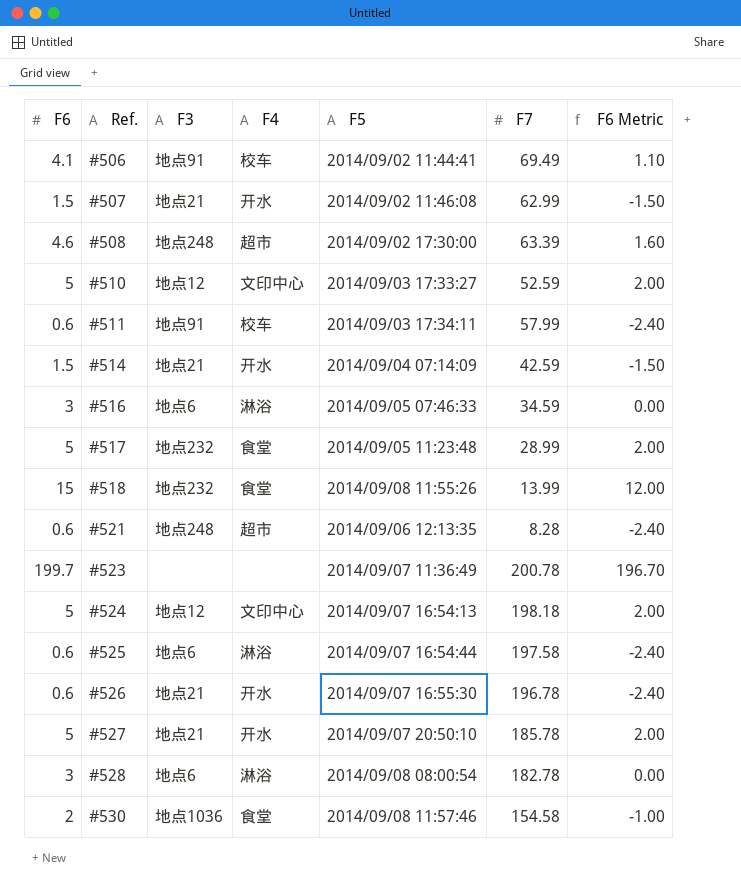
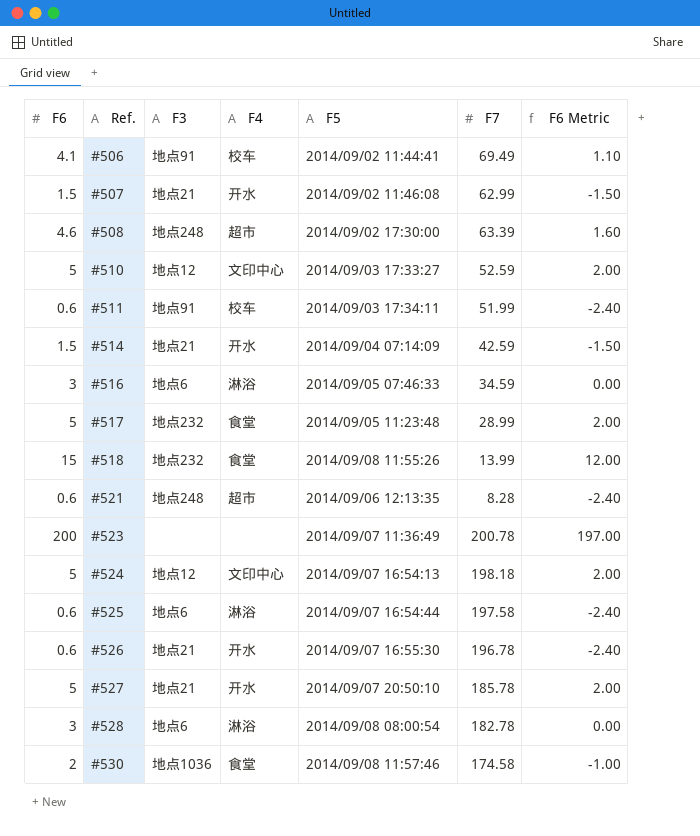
#511 | F7: 57.99 -> 51.99
#523 | F6: 199.7 -> 200
#523 | F6 Metric: 196.70 -> 197.00
#530 | F7: 154.58 -> 174.58

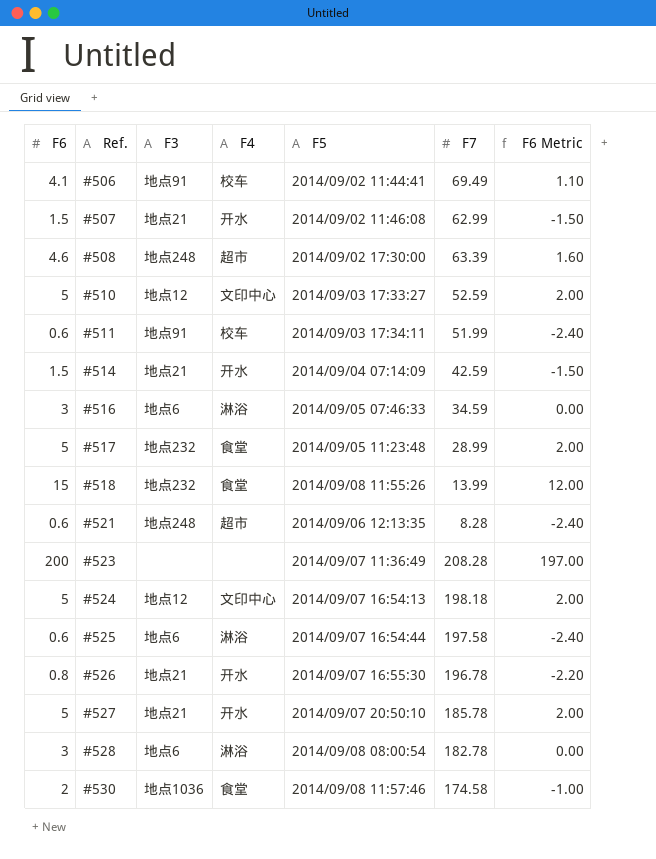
#523 | F7: 200.78 -> 208.28
#526 | F6: 0.6 -> 0.8
#526 | F6 Metric: -2.40 -> -2.20

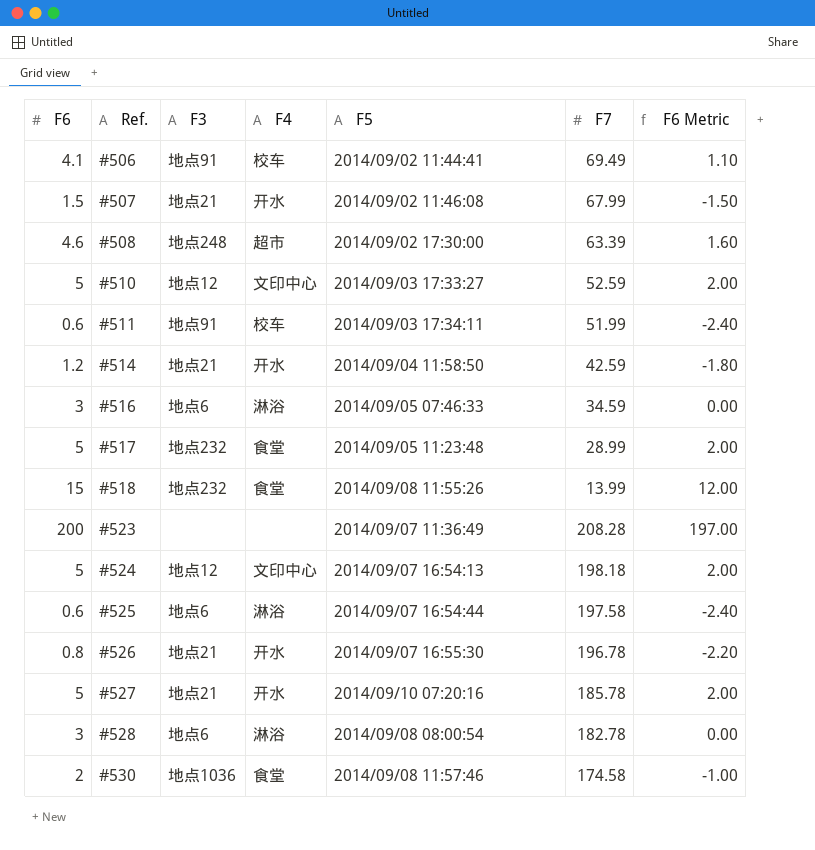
row #521: 0.6 | 地点248 | 超市 | 2014/09/06 12:13:35 | 8.28 | -2.40 -> none
#507 | F7: 62.99 -> 67.99
#514 | F6: 1.5 -> 1.2
#514 | F5: 2014/09/04 07:14:09 -> 2014/09/04 11:58:50
#514 | F6 Metric: -1.50 -> -1.80
#527 | F5: 2014/09/07 20:50:10 -> 2014/09/10 07:20:16

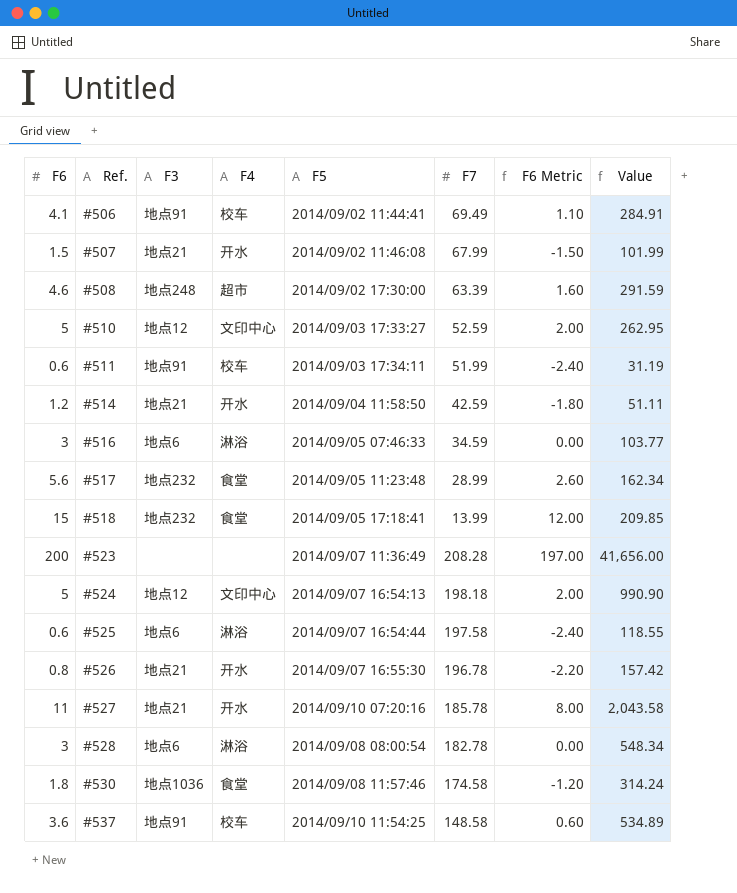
column Value | formula: none -> [F6] * [F7]
#517 | F6: 5 -> 5.6
#517 | F6 Metric: 2.00 -> 2.60
#518 | F5: 2014/09/08 11:55:26 -> 2014/09/05 17:18:41
#527 | F6: 5 -> 11
#527 | F6 Metric: 2.00 -> 8.00
#530 | F6: 2 -> 1.8
#530 | F6 Metric: -1.00 -> -1.20
row #537: none -> 3.6 | 地点91 | 校车 | 2014/09/10 11:54:25 | 148.58 | 0.60 | 534.89

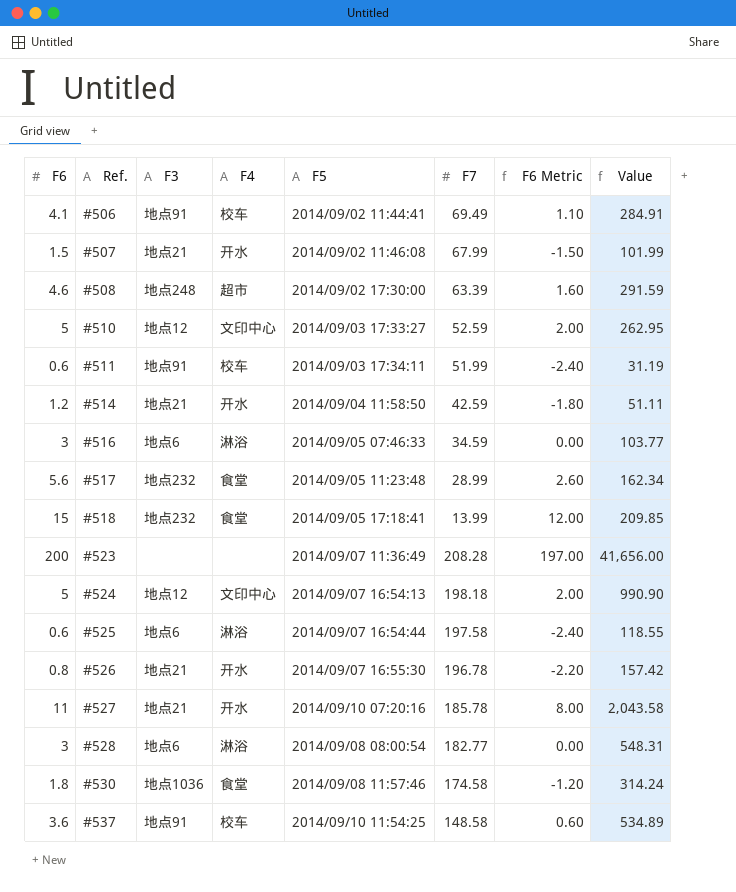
#528 | F7: 182.78 -> 182.77
#528 | Value: 548.34 -> 548.31

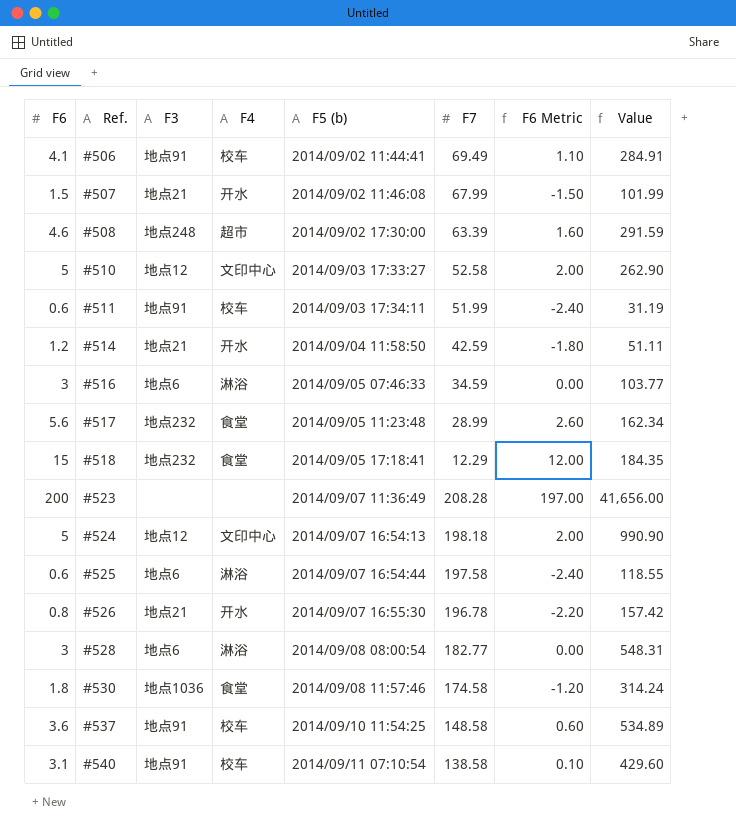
column name: F5 -> F5 (b)
row #527: 11 | 地点21 | 开水 | 2014/09/10 07:20:16 | 185.78 | 8.00 | 2,043.58 -> none
#510 | F7: 52.59 -> 52.58
#510 | Value: 262.95 -> 262.90
#518 | F7: 13.99 -> 12.29
#518 | Value: 209.85 -> 184.35
row #540: none -> 3.1 | 地点91 | 校车 | 2014/09/11 07:10:54 | 138.58 | 0.10 | 429.60

